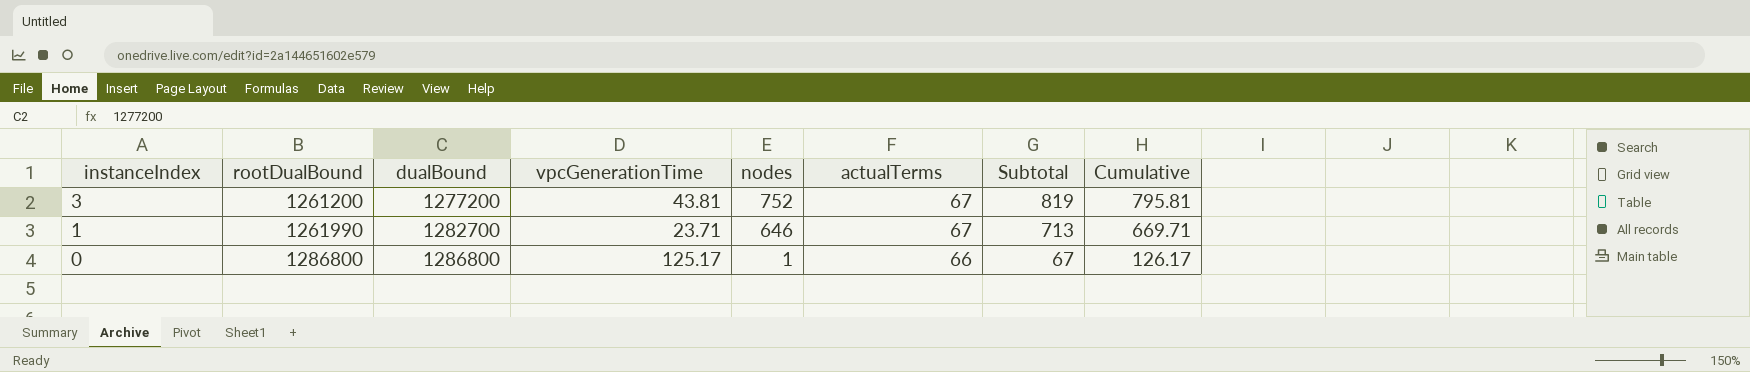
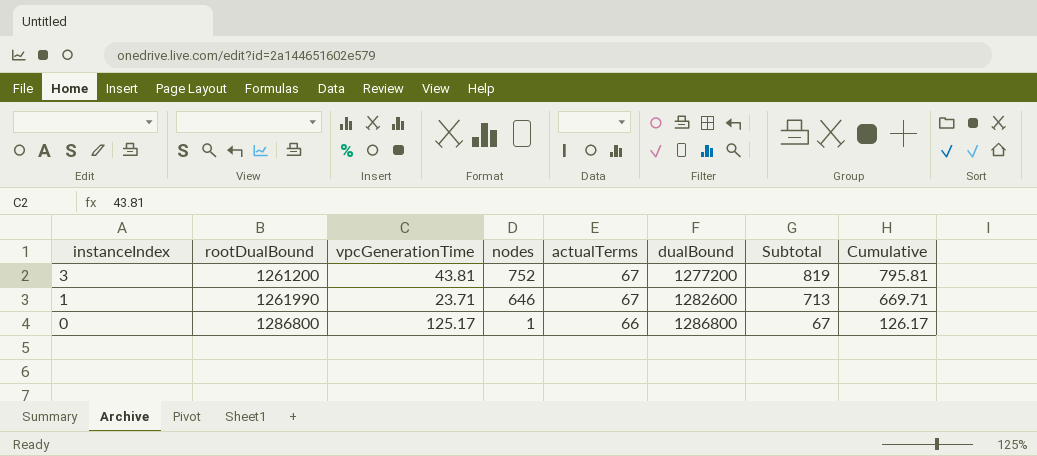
column dualBound | position: 3 -> 6
1 | dualBound: 1282700 -> 1282600

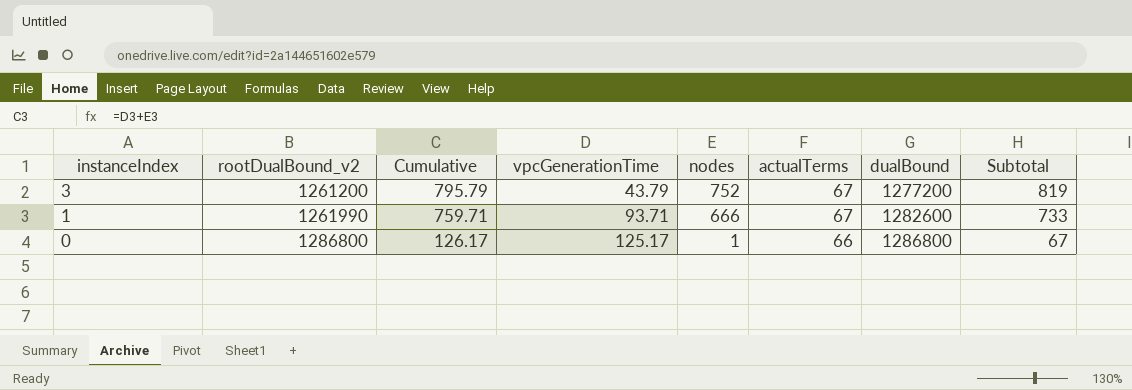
column name: rootDualBound -> rootDualBound_v2
column Cumulative | position: 8 -> 3
3 | Cumulative: 795.81 -> 795.79
3 | vpcGenerationTime: 43.81 -> 43.79
1 | Cumulative: 669.71 -> 759.71
1 | vpcGenerationTime: 23.71 -> 93.71
1 | nodes: 646 -> 666
1 | Subtotal: 713 -> 733

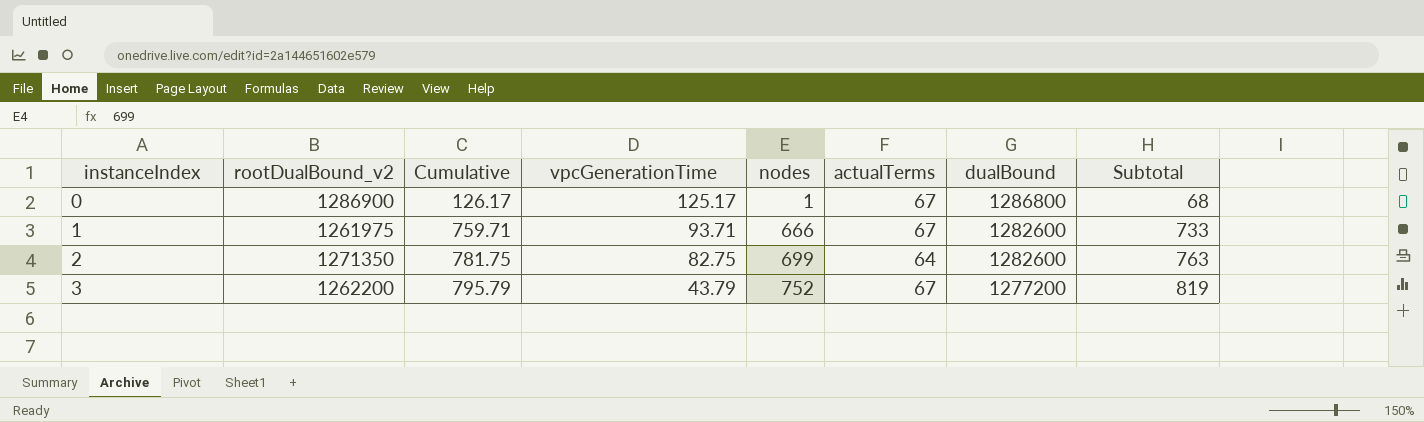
row order: instanceIndex descending -> instanceIndex ascending
0 | rootDualBound_v2: 1286800 -> 1286900
0 | actualTerms: 66 -> 67
0 | Subtotal: 67 -> 68
1 | rootDualBound_v2: 1261990 -> 1261975
row 2: none -> 1271350 | 781.75 | 82.75 | 699 | 64 | 1282600 | 763
3 | rootDualBound_v2: 1261200 -> 1262200

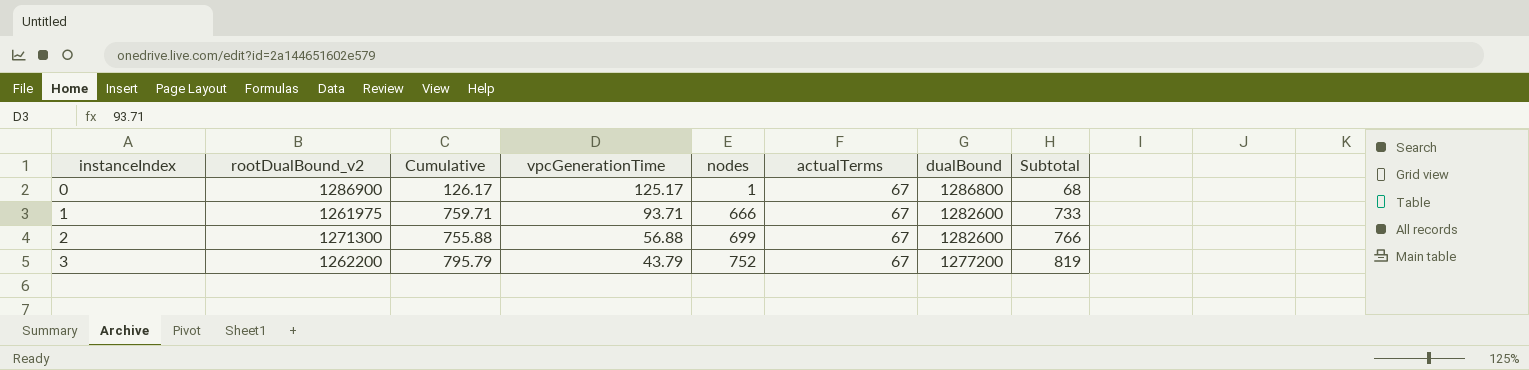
2 | rootDualBound_v2: 1271350 -> 1271300
2 | Cumulative: 781.75 -> 755.88
2 | vpcGenerationTime: 82.75 -> 56.88
2 | actualTerms: 64 -> 67
2 | Subtotal: 763 -> 766

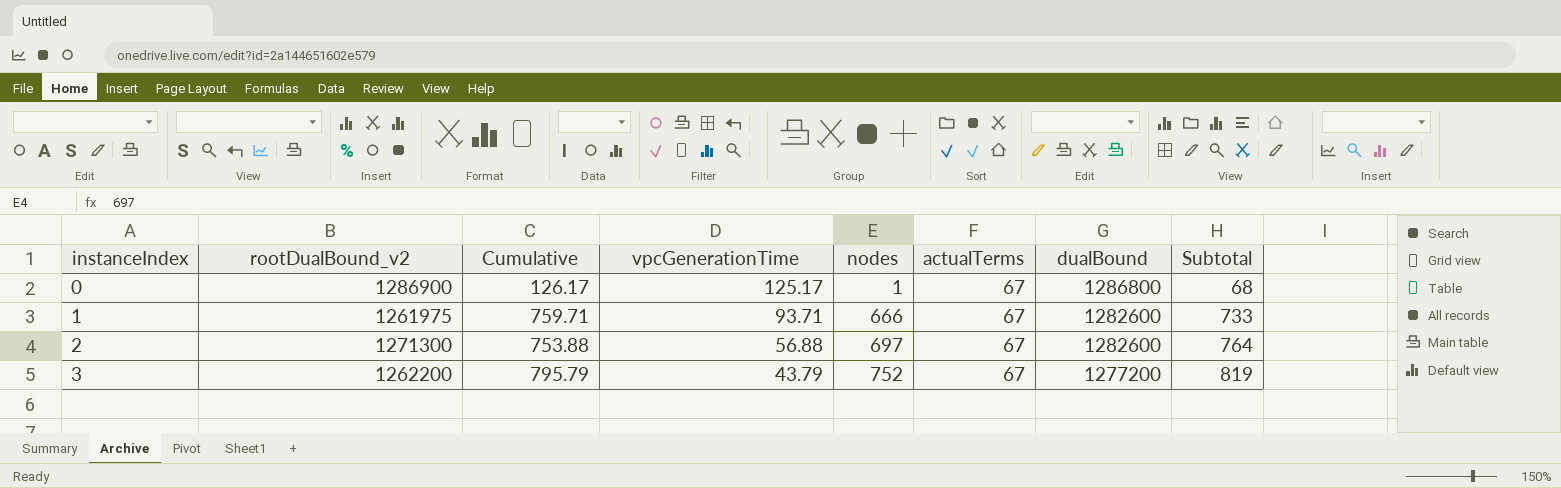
2 | Cumulative: 755.88 -> 753.88
2 | nodes: 699 -> 697
2 | Subtotal: 766 -> 764

